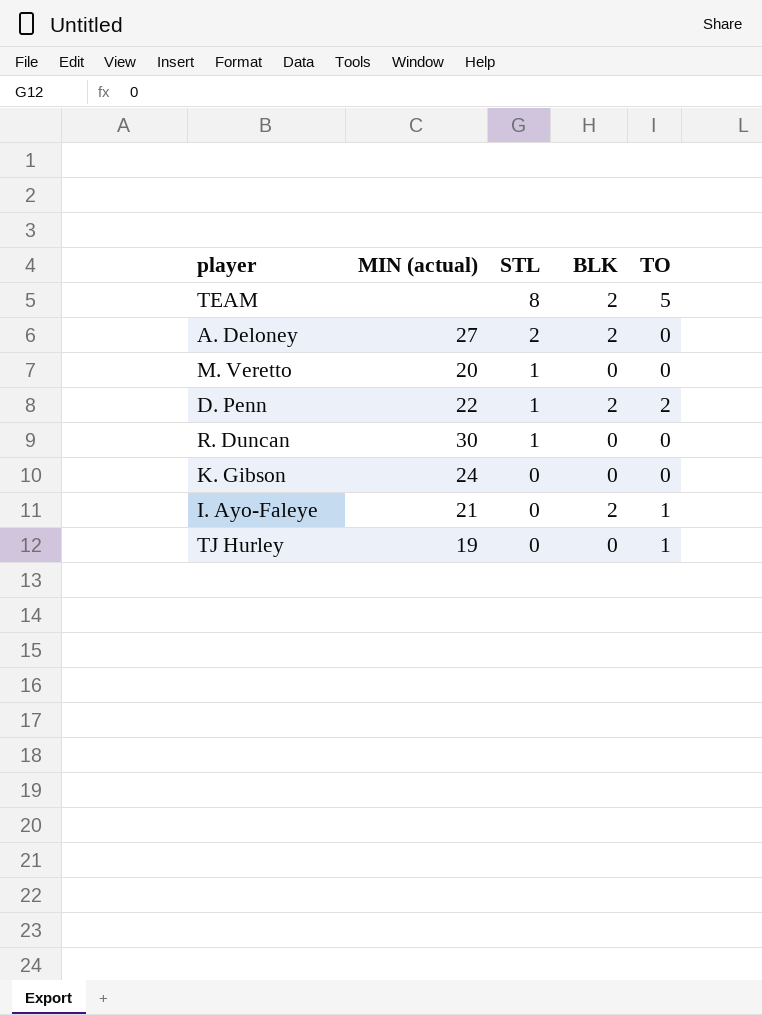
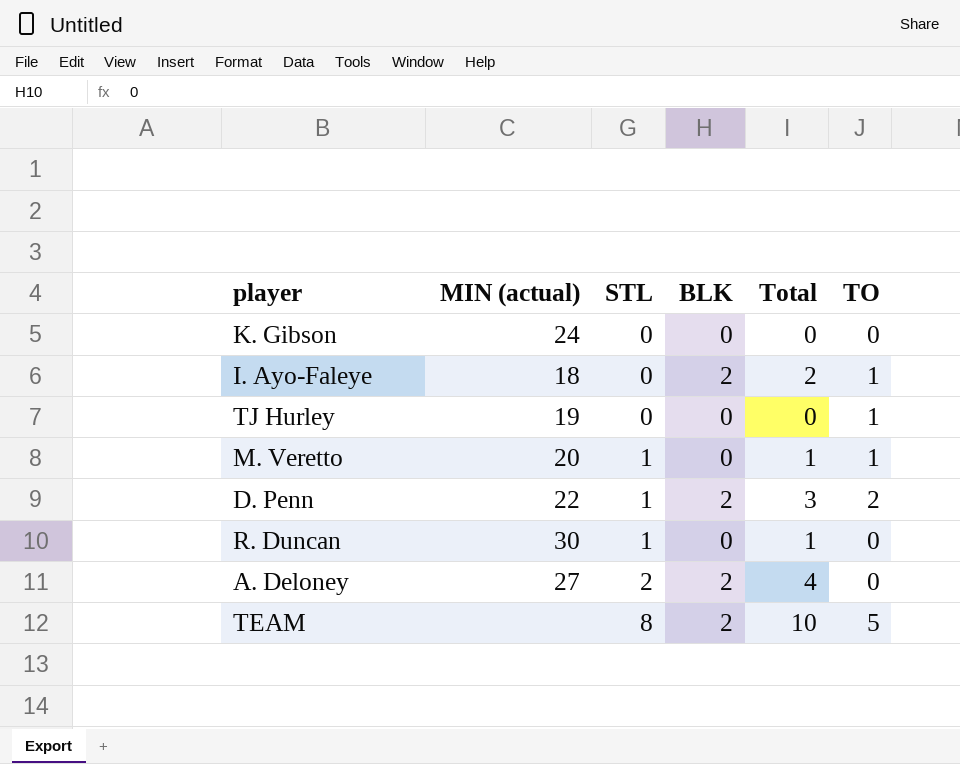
row order: STL descending -> STL ascending
column Total | formula: none -> [STL] + [BLK]
I. Ayo-Faleye | MIN (actual): 21 -> 18
M. Veretto | TO: 0 -> 1

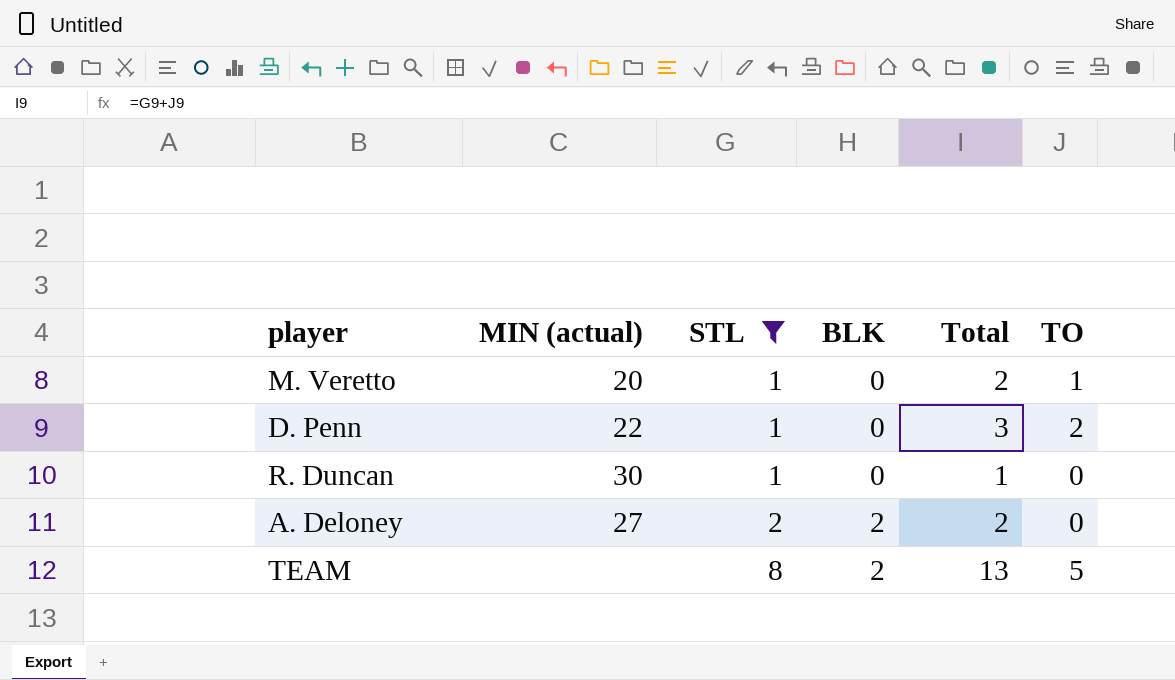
filter: none -> STL != 0
column Total | formula: [STL] + [BLK] -> [STL] + [TO]
D. Penn | BLK: 2 -> 0

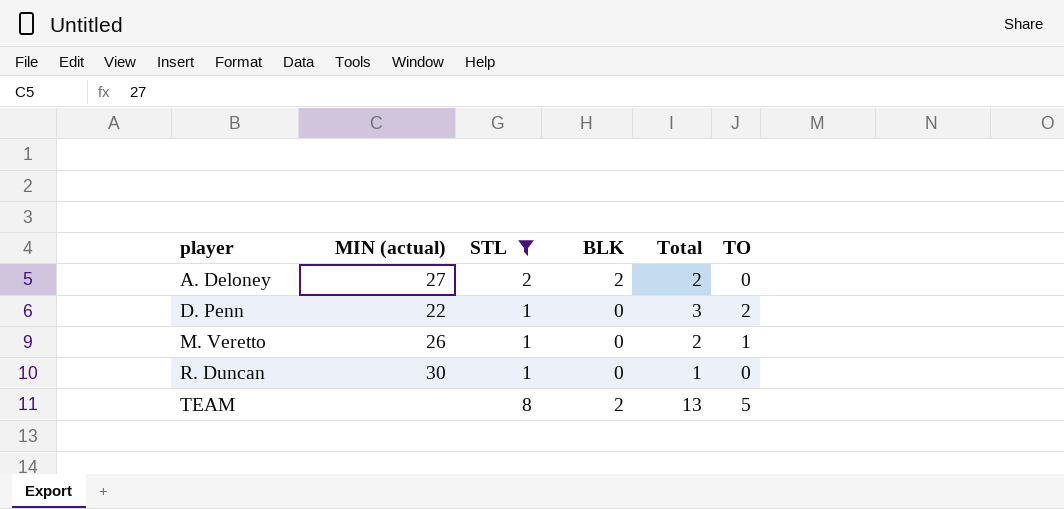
row order: STL ascending -> player ascending
M. Veretto | MIN (actual): 20 -> 26

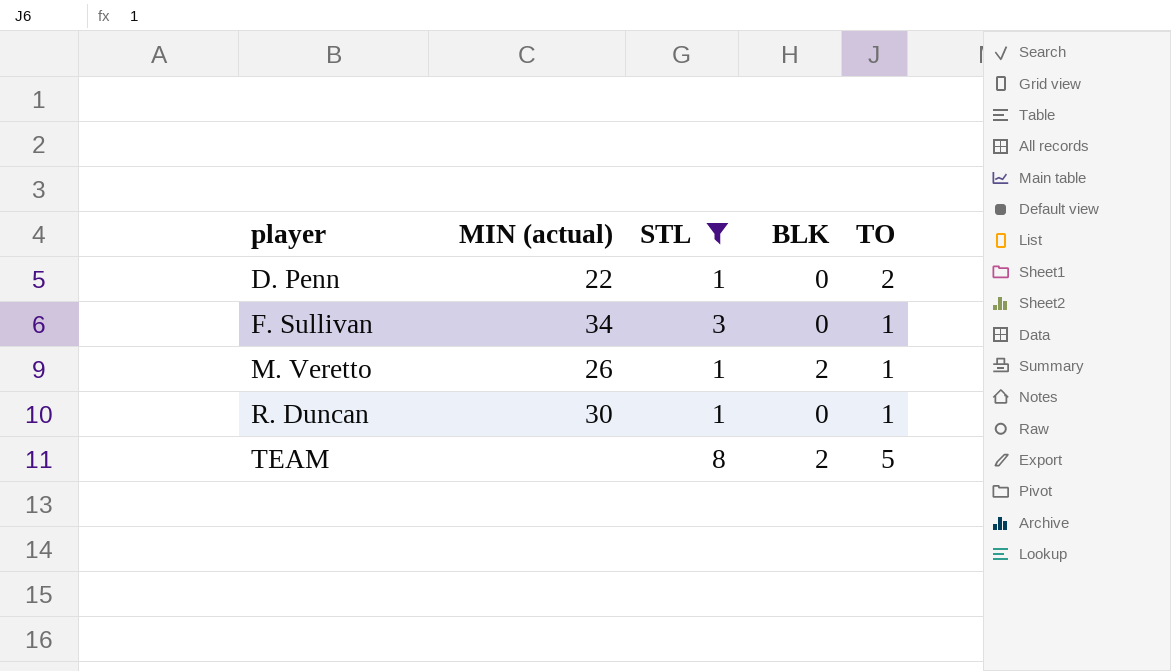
column Total | formula: [STL] + [TO] -> none
row A. Deloney: 27 | 2 | 2 | 2 | 0 -> none
row F. Sullivan: none -> 34 | 3 | 0 | 1
M. Veretto | BLK: 0 -> 2
R. Duncan | TO: 0 -> 1

